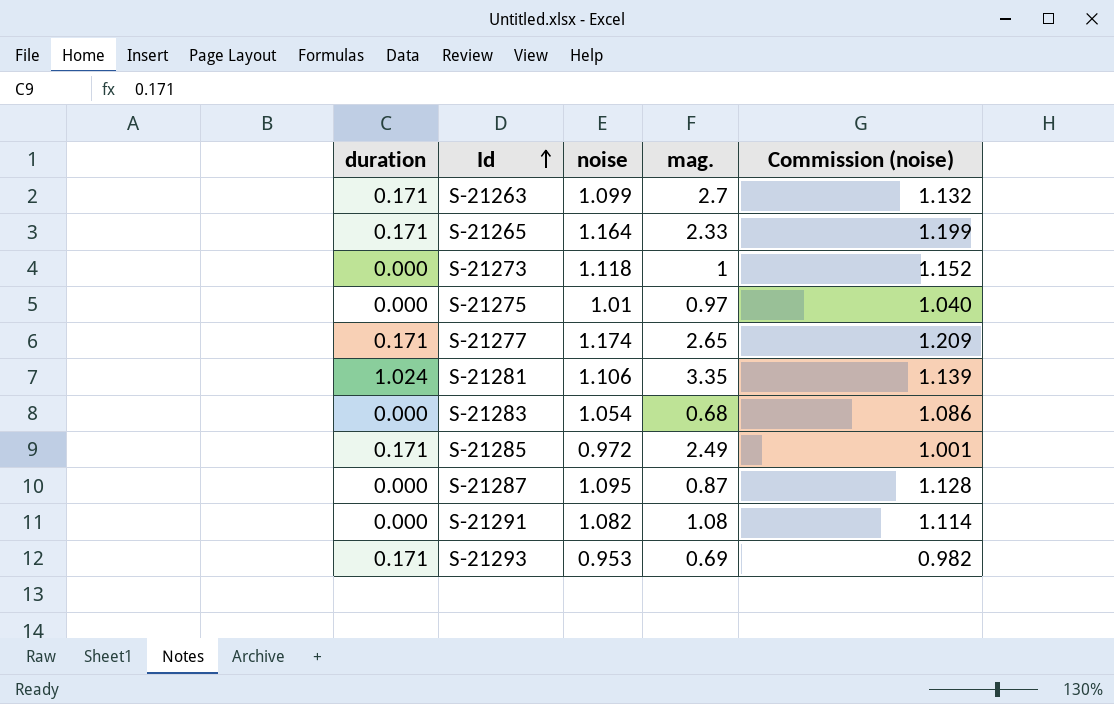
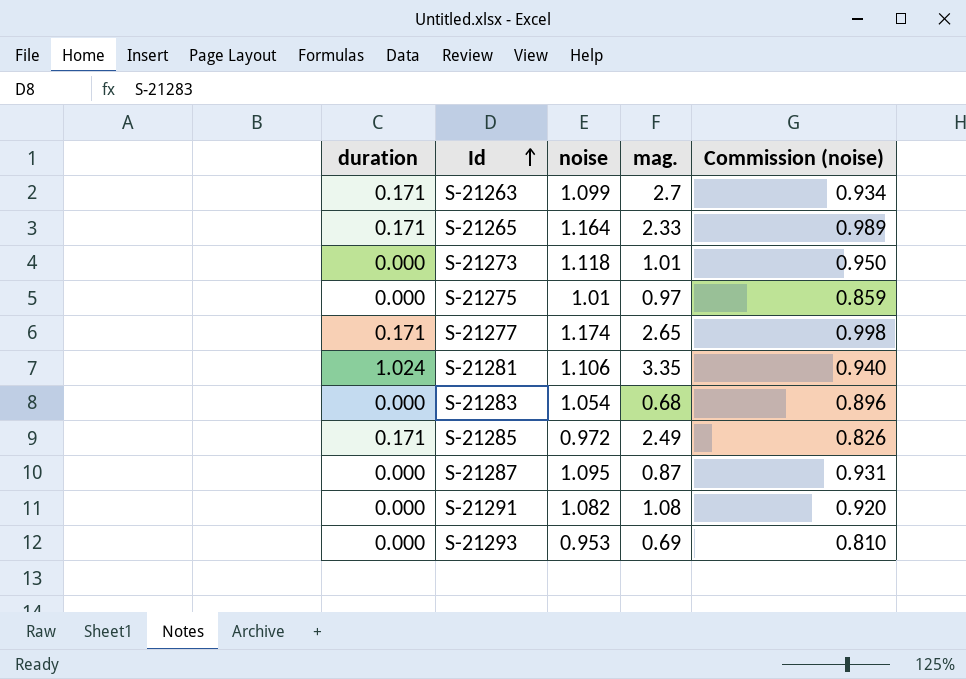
column Commission (noise) | formula: [noise] * 1.03 -> [noise] * 0.85
S-21273 | mag.: 1 -> 1.01
S-21293 | duration: 0.171 -> 0.000

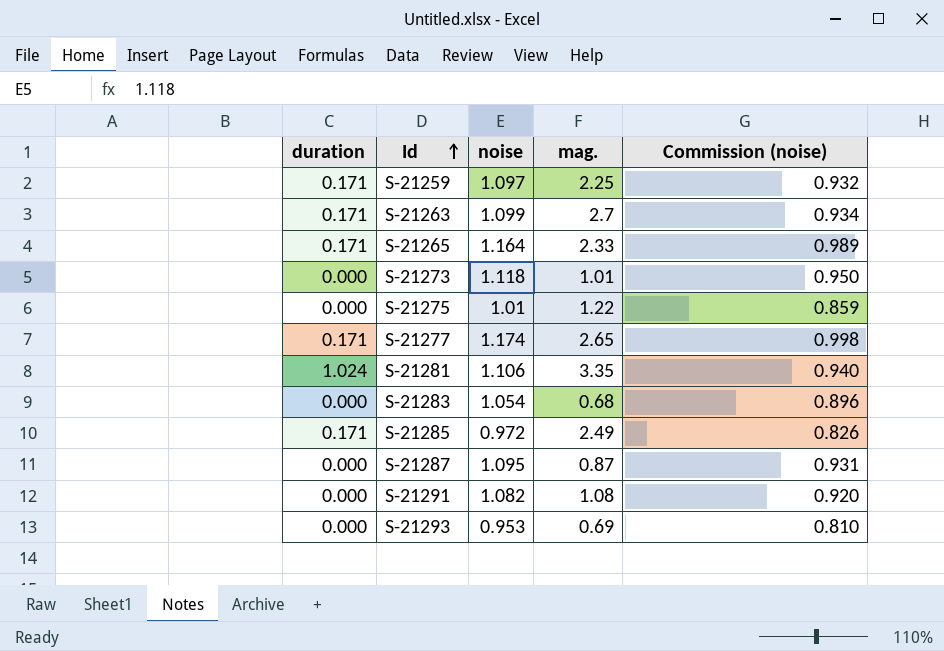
row S-21259: none -> 0.171 | 1.097 | 2.25 | 0.932
S-21275 | mag.: 0.97 -> 1.22

